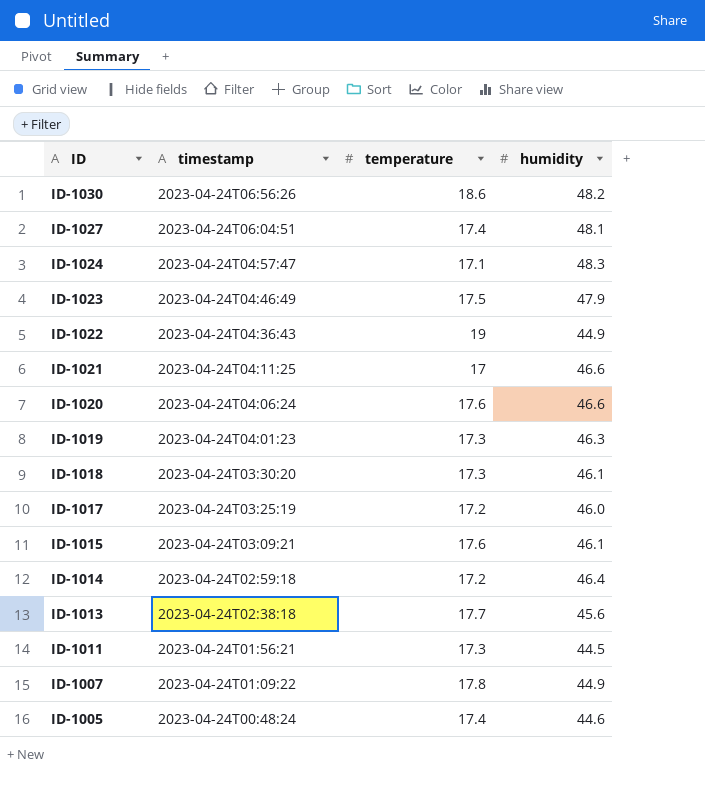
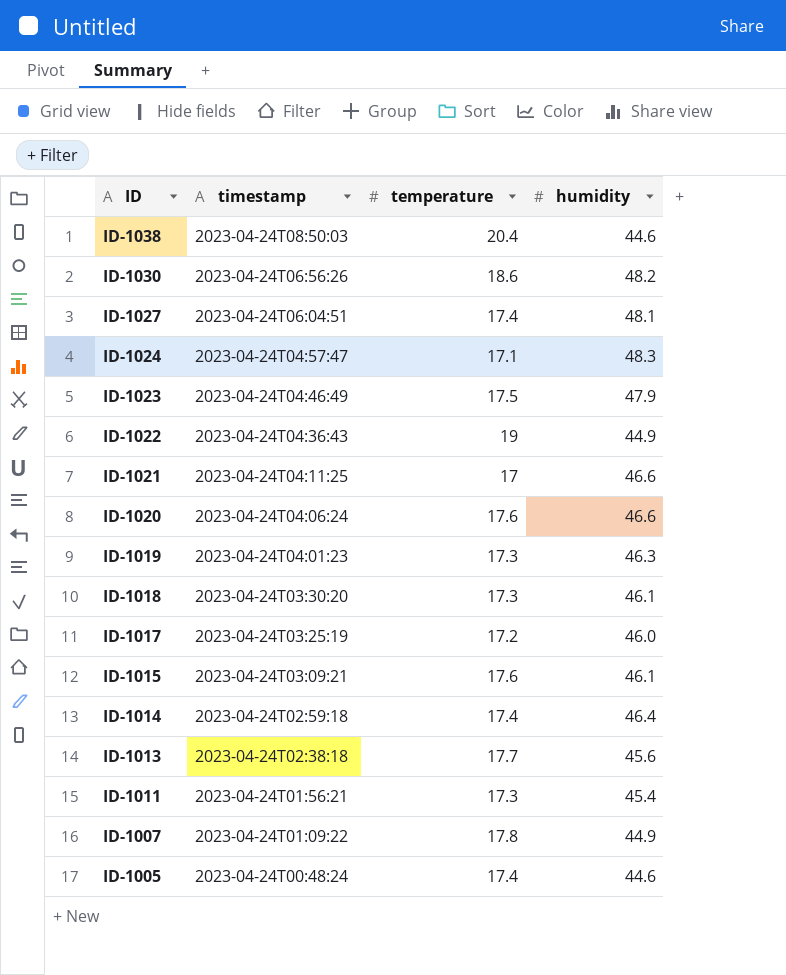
row ID-1038: none -> 2023-04-24T08:50:03 | 20.4 | 44.6
ID-1014 | temperature: 17.2 -> 17.4
ID-1011 | humidity: 44.5 -> 45.4

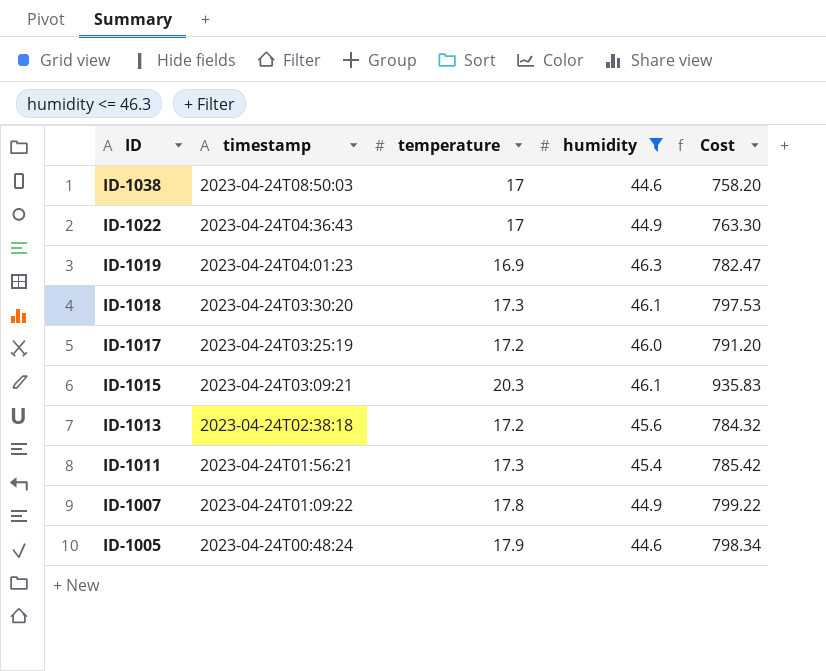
filter: none -> humidity <= 46.3
column Cost | formula: none -> [temperature] * [humidity]
ID-1038 | temperature: 20.4 -> 17
ID-1022 | temperature: 19 -> 17
ID-1019 | temperature: 17.3 -> 16.9
ID-1015 | temperature: 17.6 -> 20.3
ID-1013 | temperature: 17.7 -> 17.2
ID-1005 | temperature: 17.4 -> 17.9

